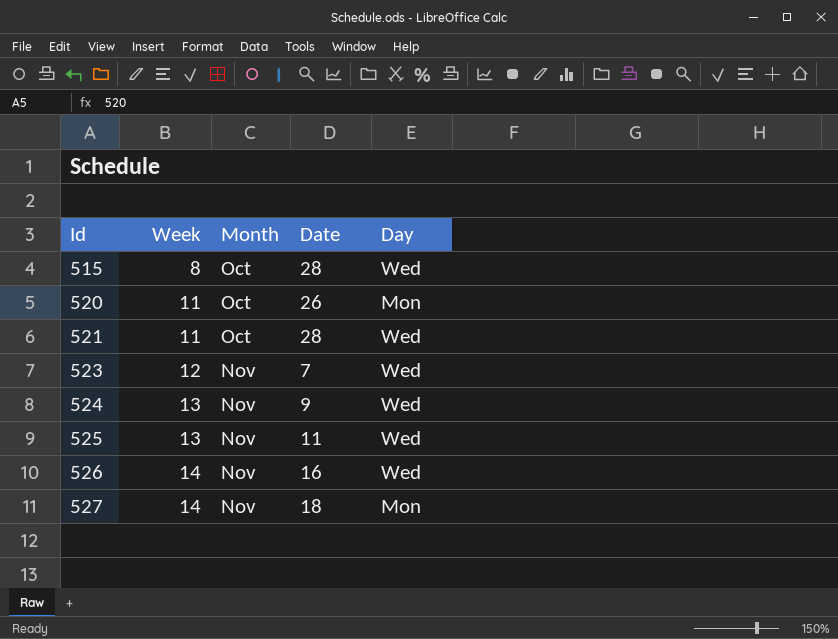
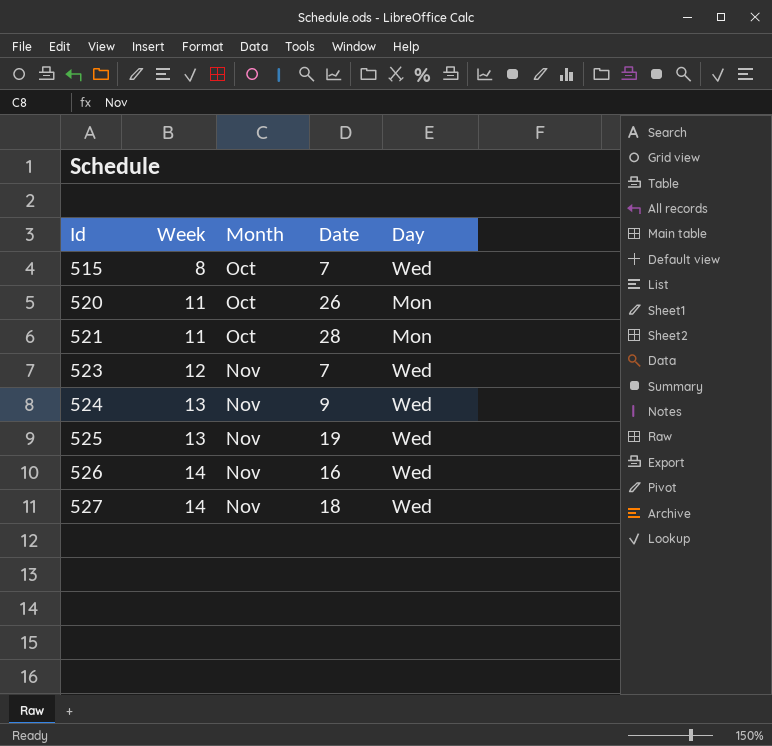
515 | Date: 28 -> 7
521 | Day: Wed -> Mon
525 | Date: 11 -> 19
527 | Day: Mon -> Wed

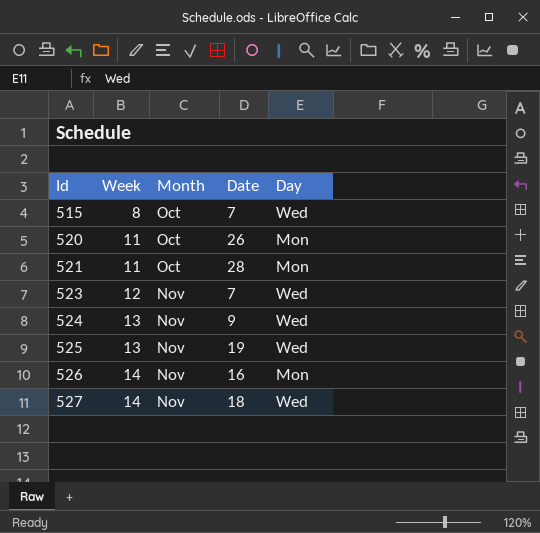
526 | Day: Wed -> Mon

